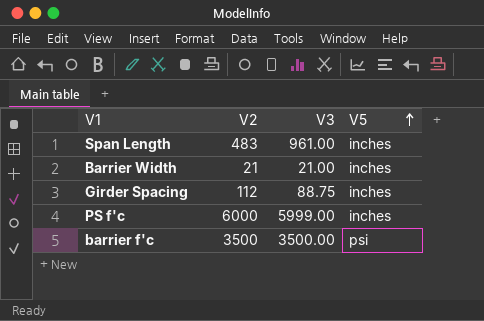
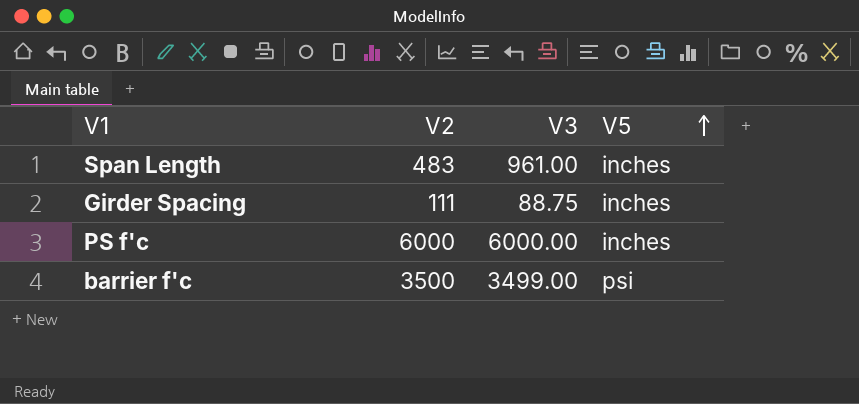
row Barrier Width: 21 | 21.00 | inches -> none
Girder Spacing | V2: 112 -> 111
PS f'c | V3: 5999.00 -> 6000.00
barrier f'c | V3: 3500.00 -> 3499.00

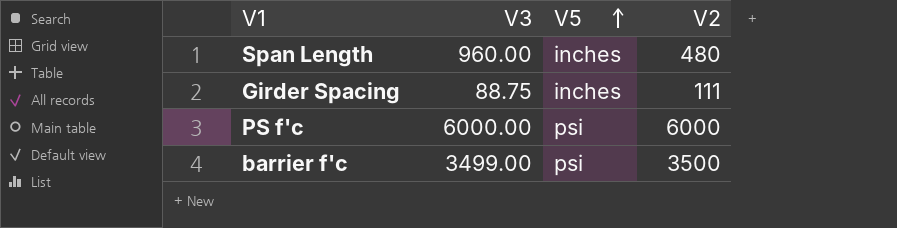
column V2 | position: 2 -> 4
Span Length | V3: 961.00 -> 960.00
Span Length | V2: 483 -> 480
PS f'c | V5: inches -> psi

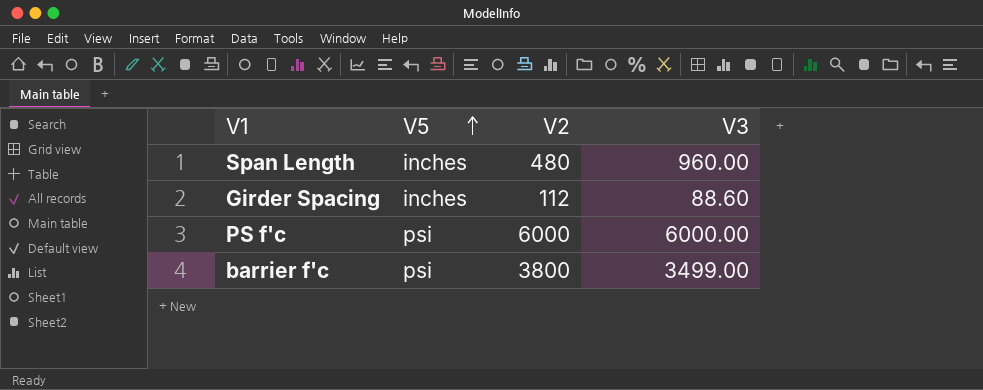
column V3 | position: 2 -> 4
Girder Spacing | V2: 111 -> 112
Girder Spacing | V3: 88.75 -> 88.60
barrier f'c | V2: 3500 -> 3800

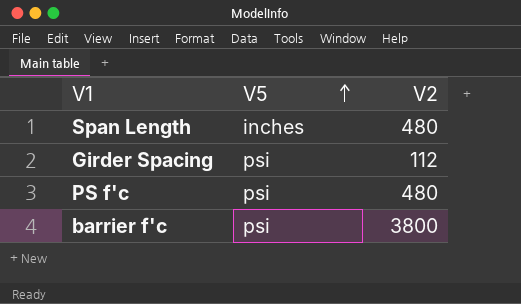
column V3 | position: 4 -> none
Girder Spacing | V5: inches -> psi
PS f'c | V2: 6000 -> 480

